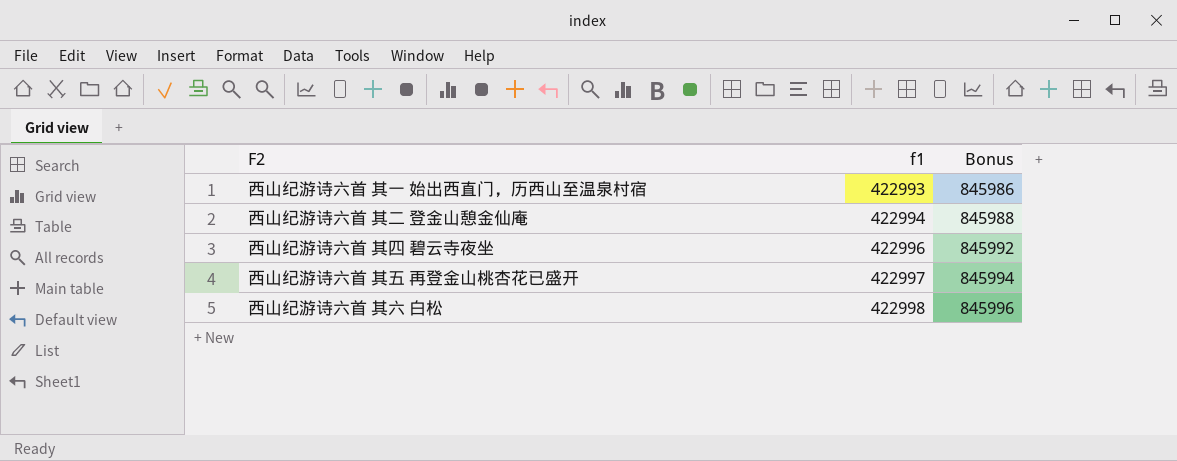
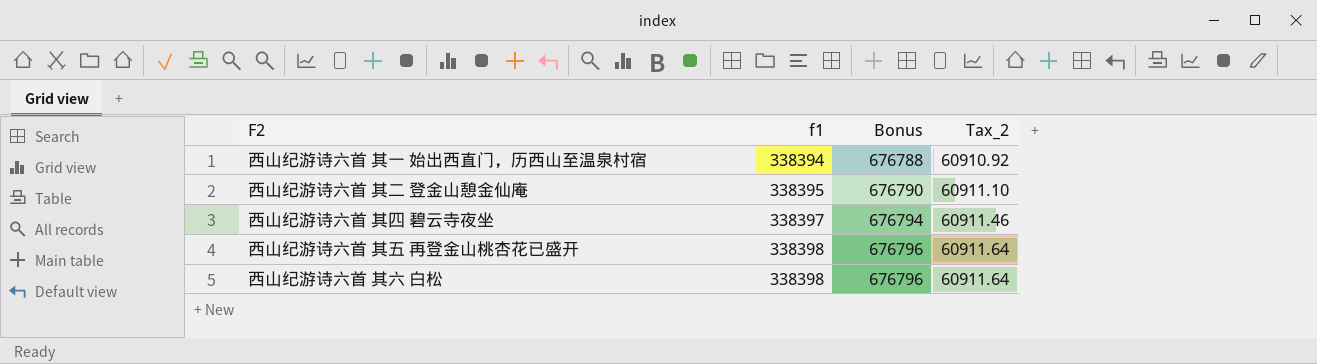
column Tax_2 | formula: none -> [f1] * 0.18
西山纪游诗六首 其一 始出西直门，历西山至温泉村宿 | f1: 422993 -> 338394
西山纪游诗六首 其一 始出西直门，历西山至温泉村宿 | Bonus: 845986 -> 676788
西山纪游诗六首 其二 登金山憩金仙庵 | f1: 422994 -> 338395
西山纪游诗六首 其二 登金山憩金仙庵 | Bonus: 845988 -> 676790
西山纪游诗六首 其四 碧云寺夜坐 | f1: 422996 -> 338397
西山纪游诗六首 其四 碧云寺夜坐 | Bonus: 845992 -> 676794
西山纪游诗六首 其五 再登金山桃杏花已盛开 | f1: 422997 -> 338398
西山纪游诗六首 其五 再登金山桃杏花已盛开 | Bonus: 845994 -> 676796
西山纪游诗六首 其六 白松 | f1: 422998 -> 338398
西山纪游诗六首 其六 白松 | Bonus: 845996 -> 676796

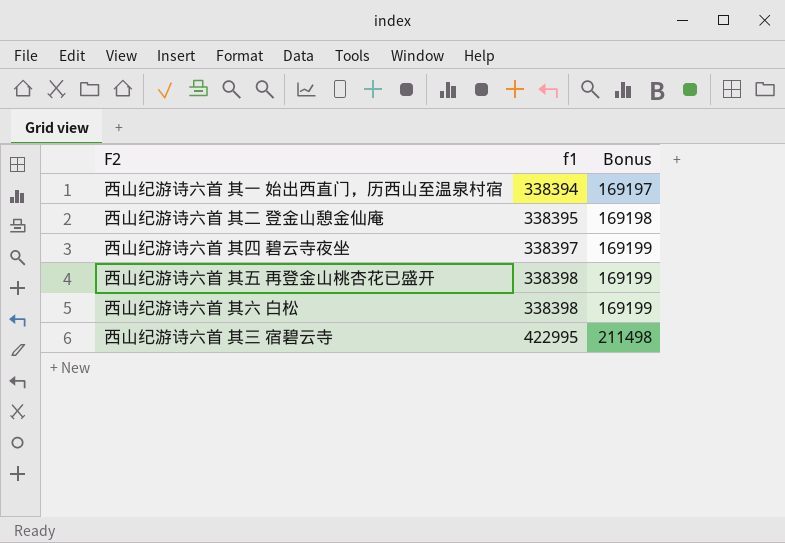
column Tax_2 | formula: [f1] * 0.18 -> none
column Bonus | formula: [f1] * 2 -> [f1] * 0.5
row 西山纪游诗六首 其三 宿碧云寺: none -> 422995 | 211498

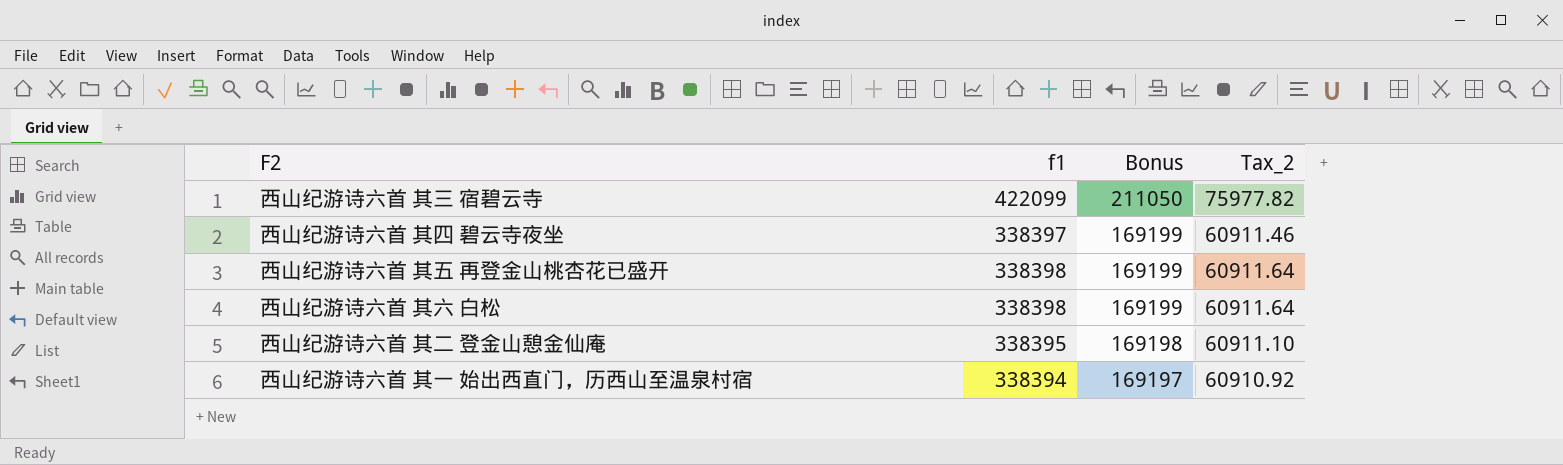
row order: f1 ascending -> Bonus descending
column Tax_2 | formula: none -> [f1] * 0.18
西山纪游诗六首 其三 宿碧云寺 | f1: 422995 -> 422099
西山纪游诗六首 其三 宿碧云寺 | Bonus: 211498 -> 211050

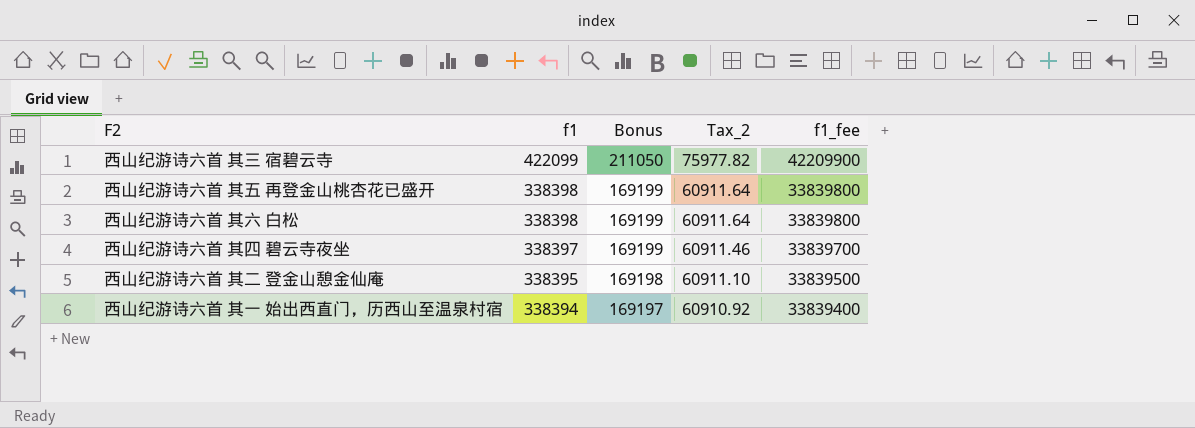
row order: Bonus descending -> f1 descending
column f1_fee | formula: none -> [f1] * 100

